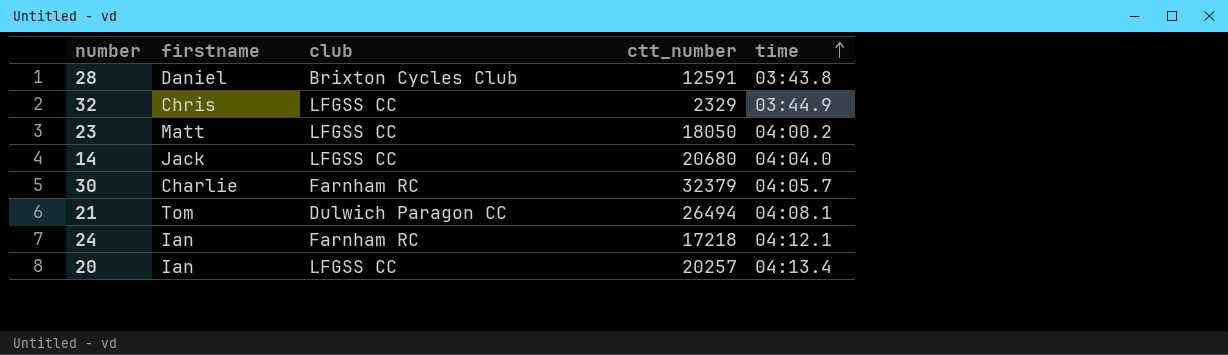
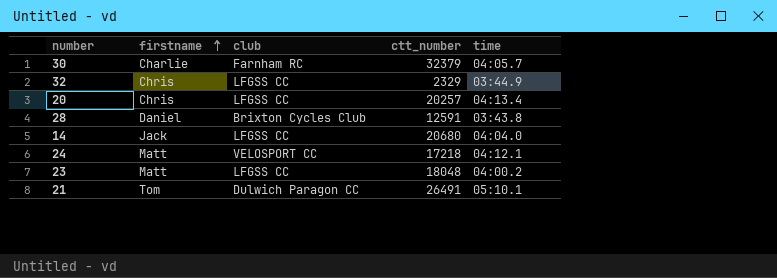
row order: time ascending -> firstname ascending
20 | firstname: Ian -> Chris
24 | firstname: Ian -> Matt
24 | club: Farnham RC -> VELOSPORT CC
23 | ctt_number: 18050 -> 18048
21 | ctt_number: 26494 -> 26491
21 | time: 04:08.1 -> 05:10.1

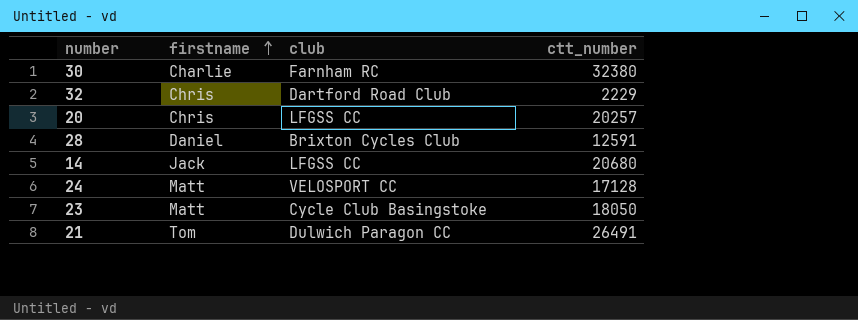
column time | position: 5 -> none
30 | ctt_number: 32379 -> 32380
32 | club: LFGSS CC -> Dartford Road Club
32 | ctt_number: 2329 -> 2229
24 | ctt_number: 17218 -> 17128
23 | club: LFGSS CC -> Cycle Club Basingstoke
23 | ctt_number: 18048 -> 18050

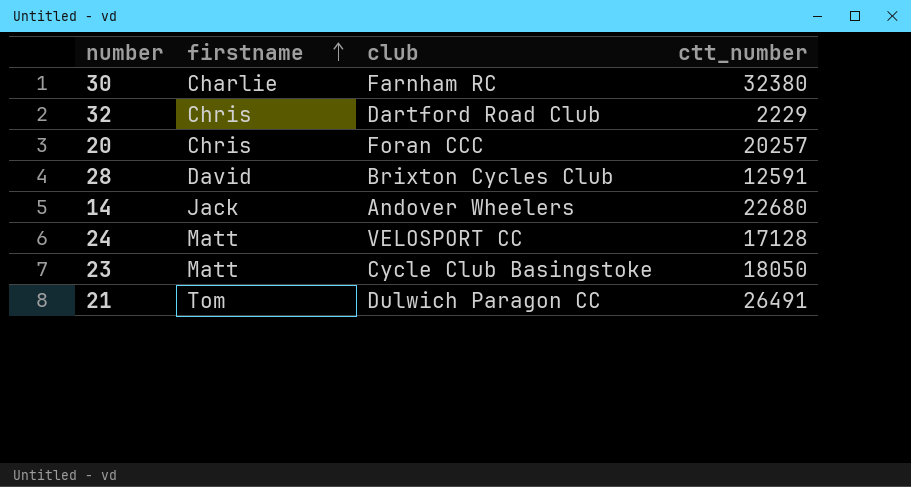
20 | club: LFGSS CC -> Foran CCC
28 | firstname: Daniel -> David
14 | club: LFGSS CC -> Andover Wheelers
14 | ctt_number: 20680 -> 22680

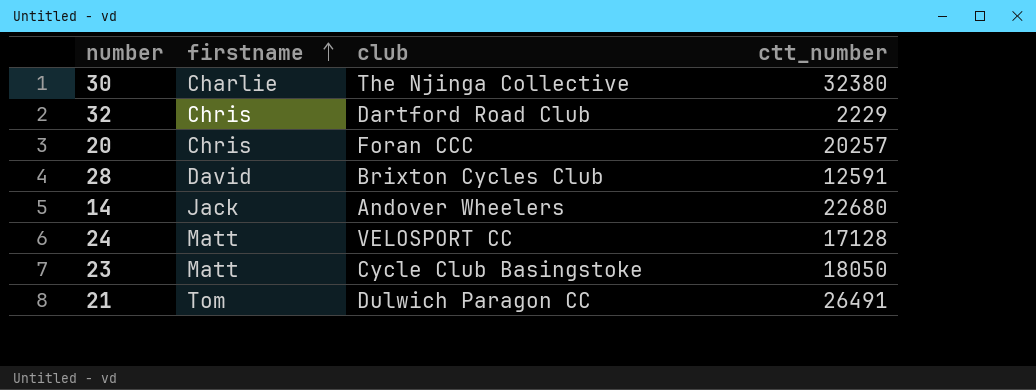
30 | club: Farnham RC -> The Njinga Collective

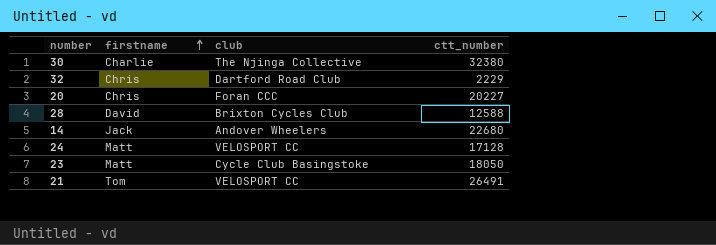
20 | ctt_number: 20257 -> 20227
28 | ctt_number: 12591 -> 12588
21 | club: Dulwich Paragon CC -> VELOSPORT CC

